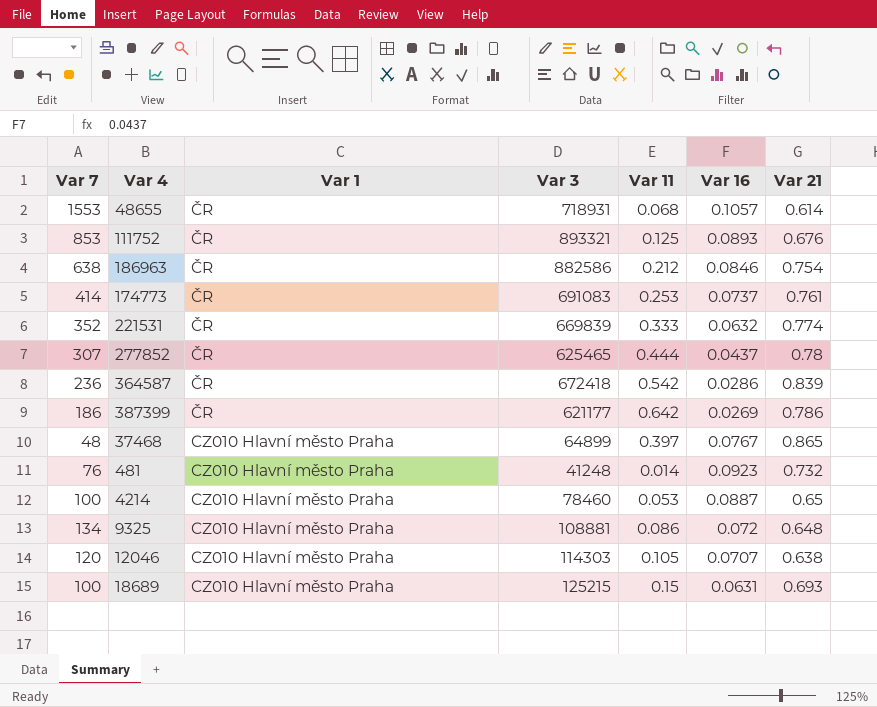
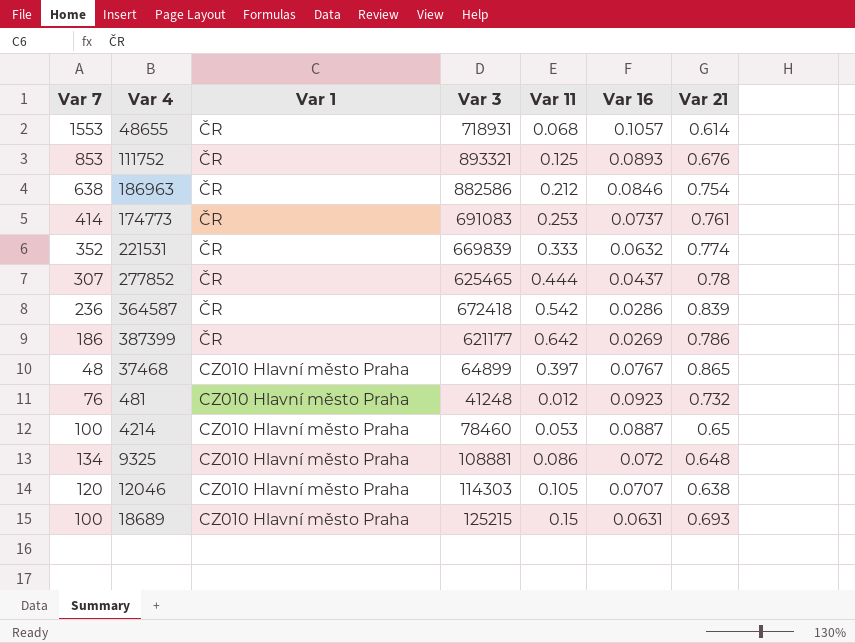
481 | Var 11: 0.014 -> 0.012

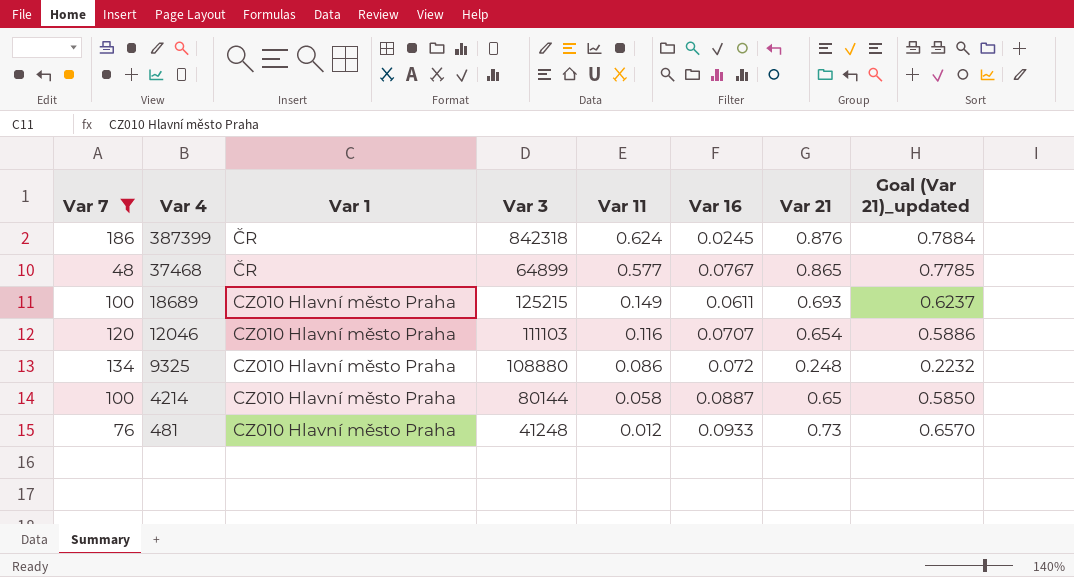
filter: none -> Var 7 <= 186
row order: Var 1 ascending -> Var 4 descending
column Goal (Var 21)_updated | formula: none -> [Var 21] * 0.9
387399 | Var 3: 621177 -> 842318
387399 | Var 11: 0.642 -> 0.624
387399 | Var 16: 0.0269 -> 0.0245
387399 | Var 21: 0.786 -> 0.876
37468 | Var 1: CZ010 Hlavní město Praha -> ČR
37468 | Var 11: 0.397 -> 0.577
18689 | Var 11: 0.15 -> 0.149
18689 | Var 16: 0.0631 -> 0.0611
12046 | Var 3: 114303 -> 111103
12046 | Var 11: 0.105 -> 0.116
12046 | Var 21: 0.638 -> 0.654
9325 | Var 3: 108881 -> 108880
9325 | Var 21: 0.648 -> 0.248
4214 | Var 3: 78460 -> 80144
4214 | Var 11: 0.053 -> 0.058
481 | Var 16: 0.0923 -> 0.0933
481 | Var 21: 0.732 -> 0.73

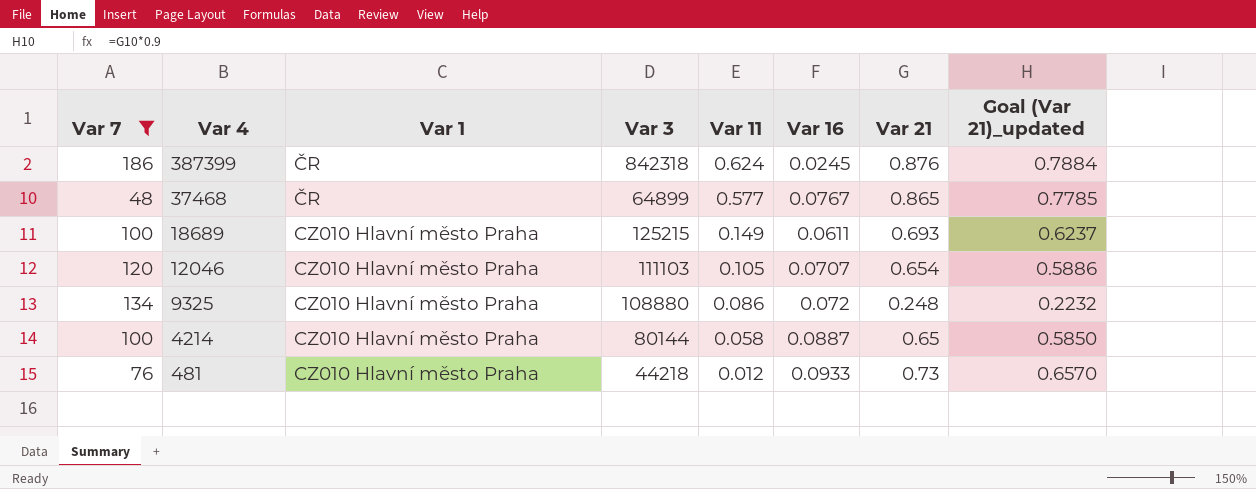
12046 | Var 11: 0.116 -> 0.105
481 | Var 3: 41248 -> 44218

